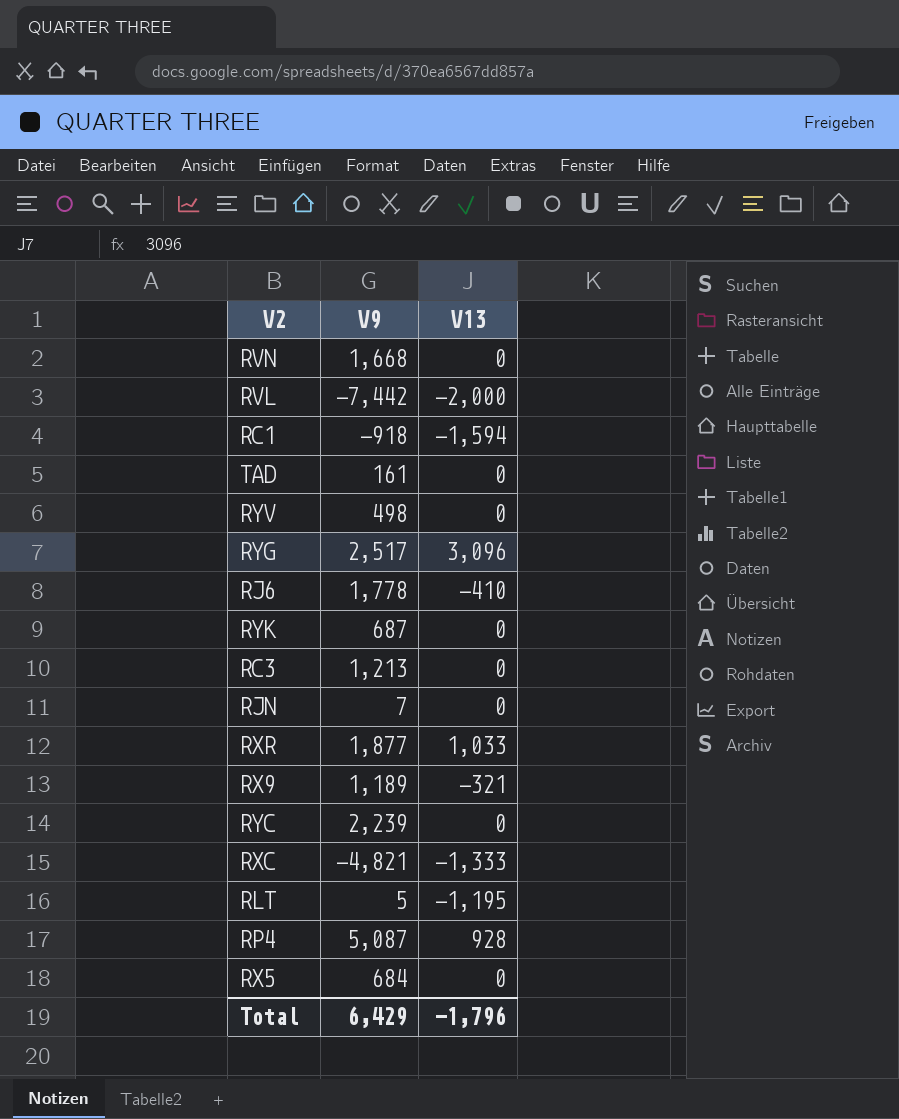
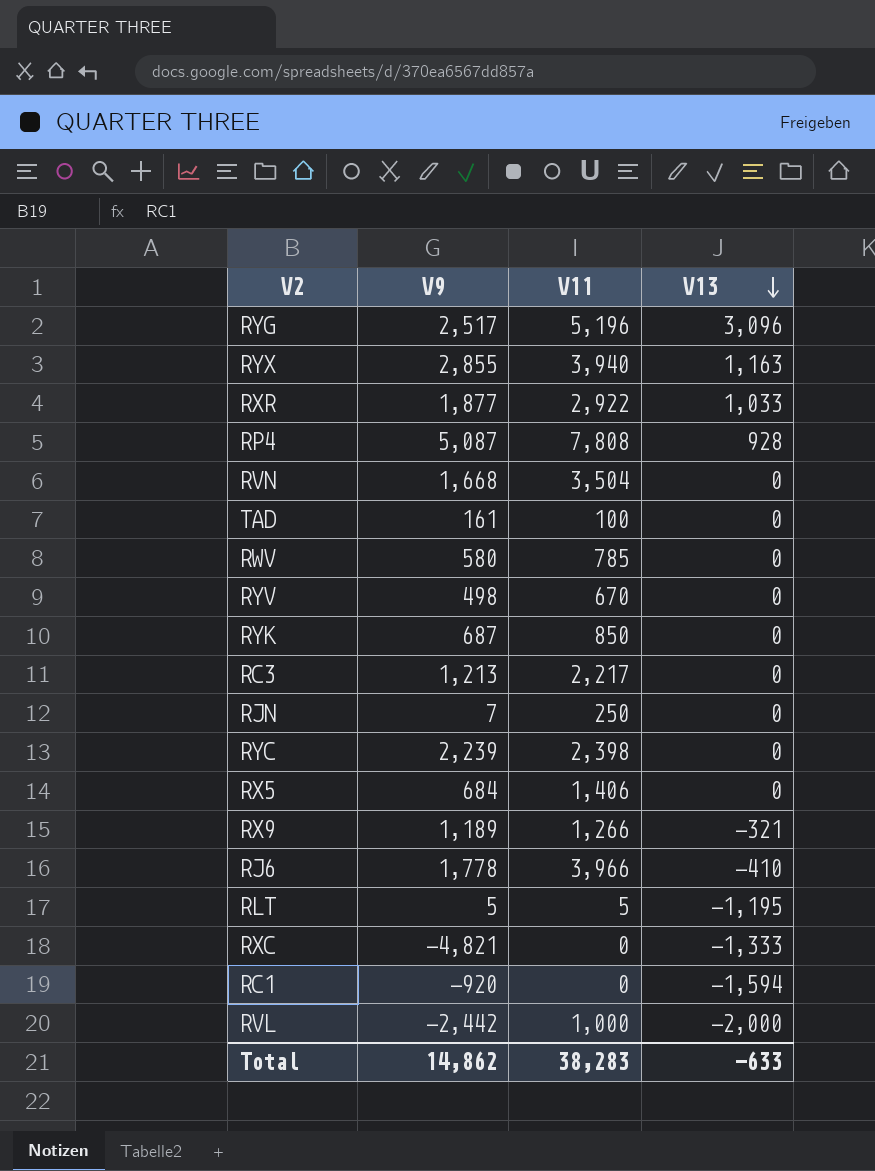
row order: none -> V13 descending
column V11 | position: none -> 3
row RYX: none -> 2,855 | 3,940 | 1,163
row RWV: none -> 580 | 785 | 0
RC1 | V9: -918 -> -920
RVL | V9: -7,442 -> -2,442
Total | V9: 6,429 -> 14,862
Total | V13: -1,796 -> -633

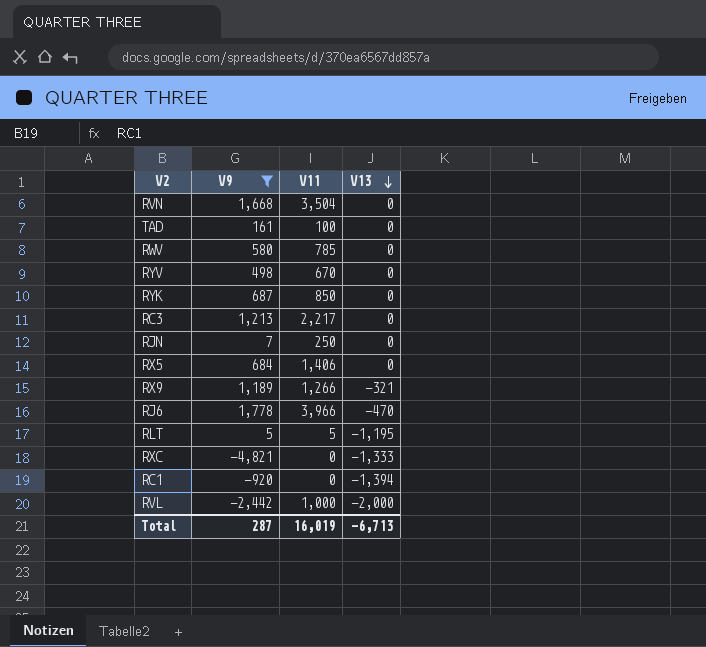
filter: none -> V9 <= 1,778
RJ6 | V13: -410 -> -470
RC1 | V13: -1,594 -> -1,394
Total | V9: 14,862 -> 287
Total | V11: 38,283 -> 16,019
Total | V13: -633 -> -6,713

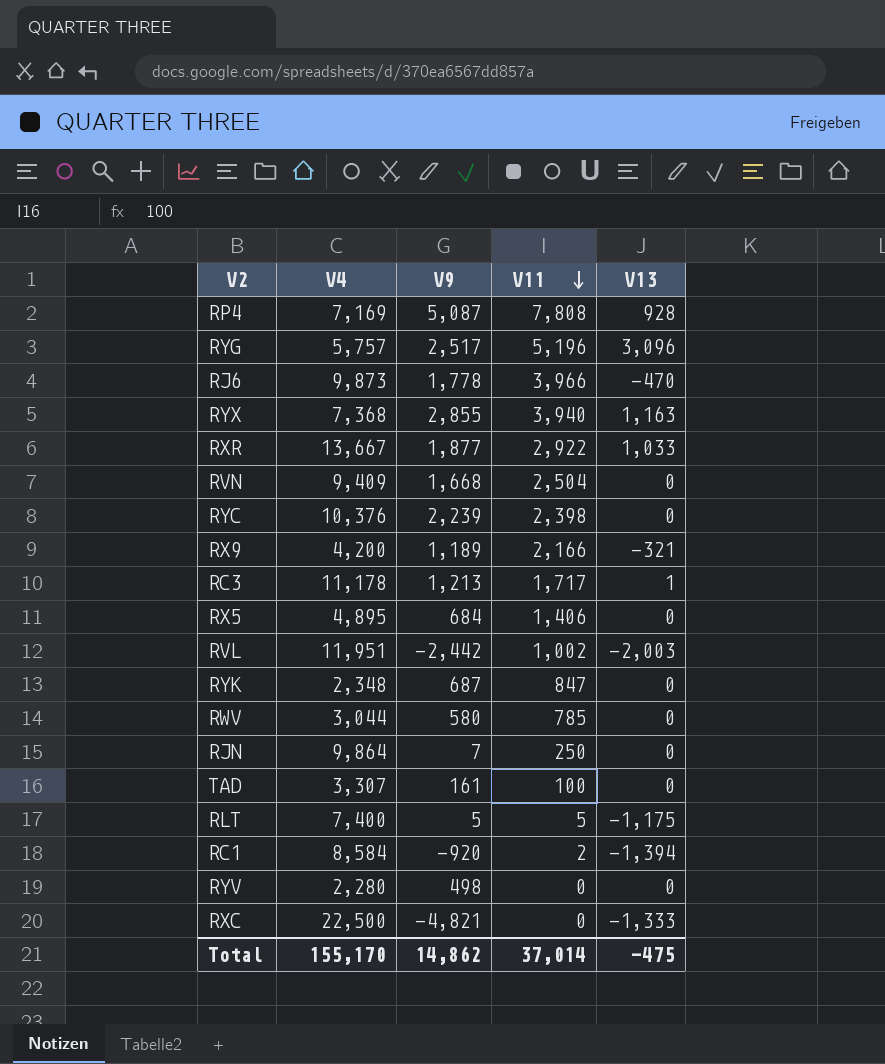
filter: V9 <= 1,778 -> none
row order: V13 descending -> V11 descending
column V4 | position: none -> 2
RVN | V11: 3,504 -> 2,504
RX9 | V11: 1,266 -> 2,166
RC3 | V11: 2,217 -> 1,717
RC3 | V13: 0 -> 1
RVL | V11: 1,000 -> 1,002
RVL | V13: -2,000 -> -2,003
RYK | V11: 850 -> 847
RLT | V13: -1,195 -> -1,175
RC1 | V11: 0 -> 2
RYV | V11: 670 -> 0
Total | V9: 287 -> 14,862
Total | V11: 16,019 -> 37,014
Total | V13: -6,713 -> -475

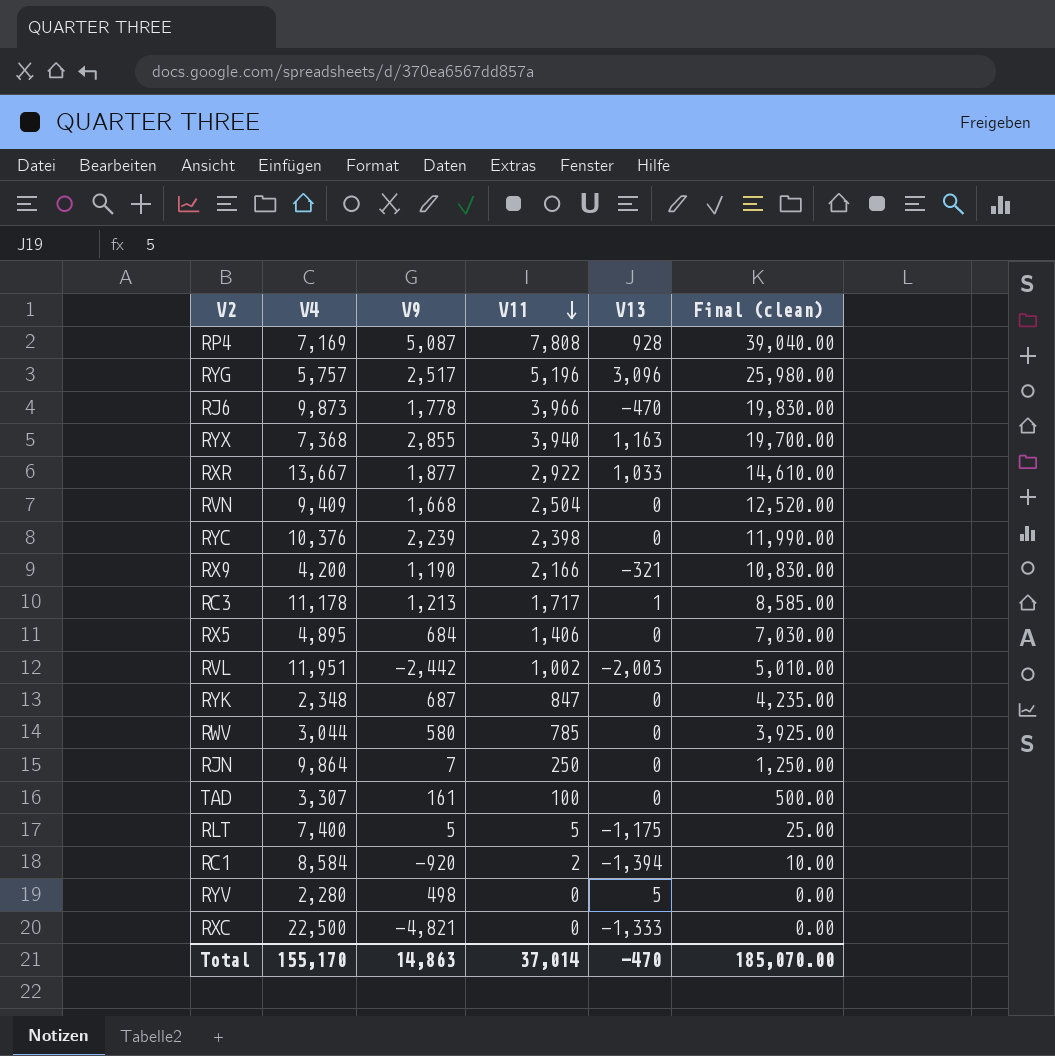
column Final (clean) | formula: none -> [V11] * 5
RX9 | V9: 1,189 -> 1,190
RYV | V13: 0 -> 5
Total | V9: 14,862 -> 14,863
Total | V13: -475 -> -470

